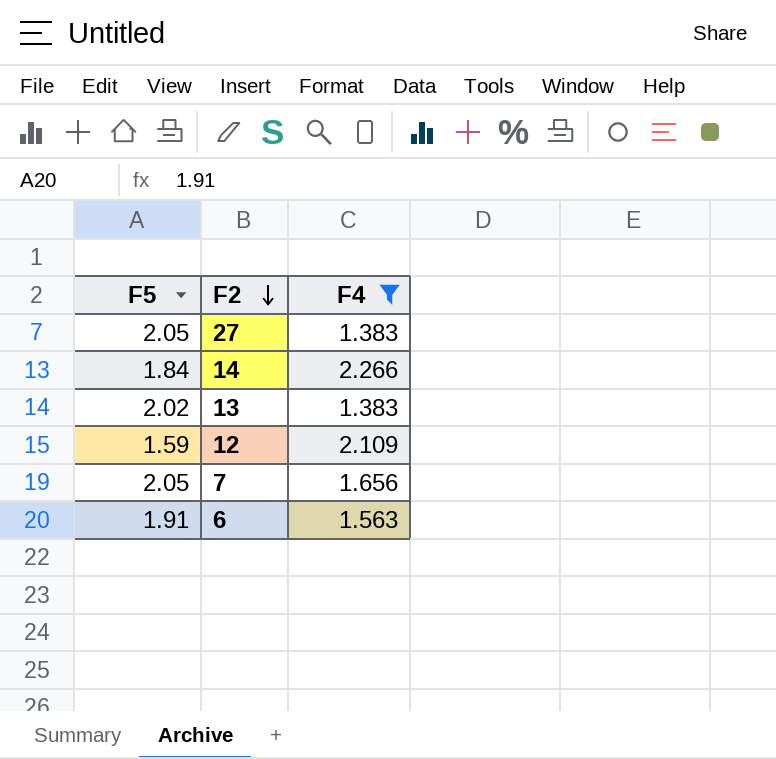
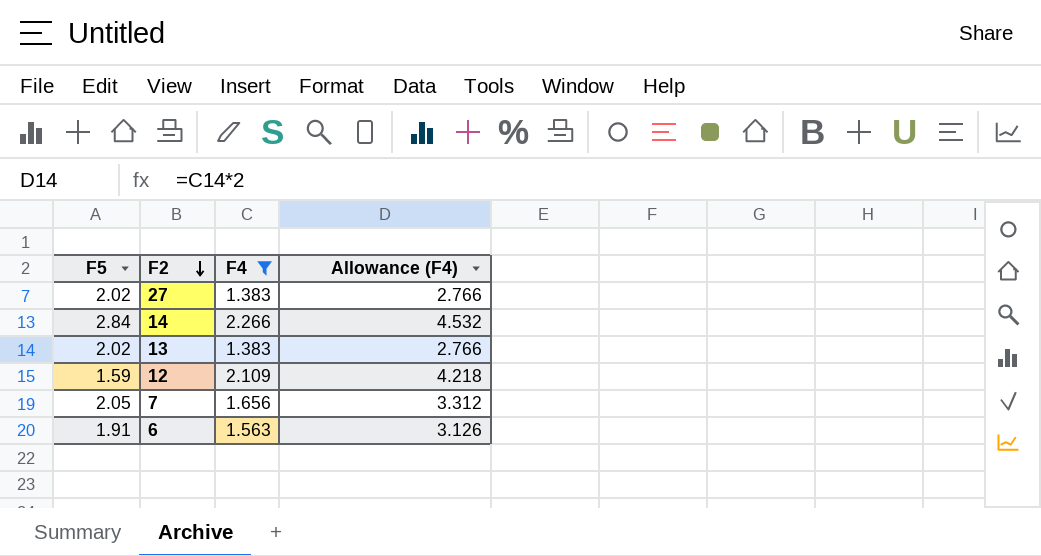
column Allowance (F4) | formula: none -> [F4] * 2
27 | F5: 2.05 -> 2.02
14 | F5: 1.84 -> 2.84

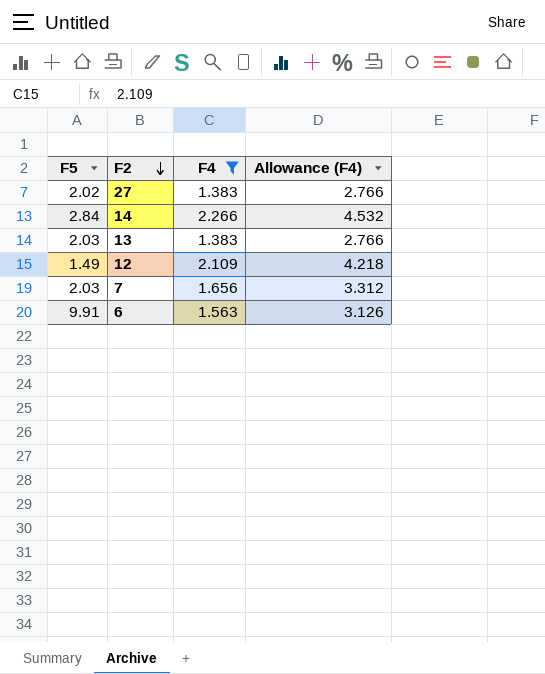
13 | F5: 2.02 -> 2.03
12 | F5: 1.59 -> 1.49
7 | F5: 2.05 -> 2.03
6 | F5: 1.91 -> 9.91

